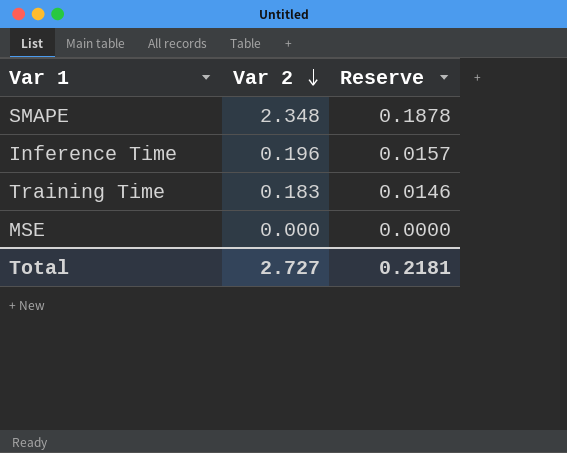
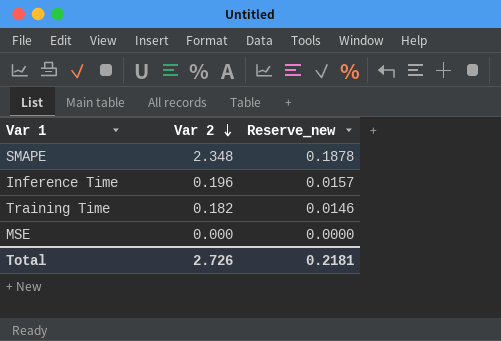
column name: Reserve -> Reserve_new
Training Time | Var 2: 0.183 -> 0.182
Total | Var 2: 2.727 -> 2.726

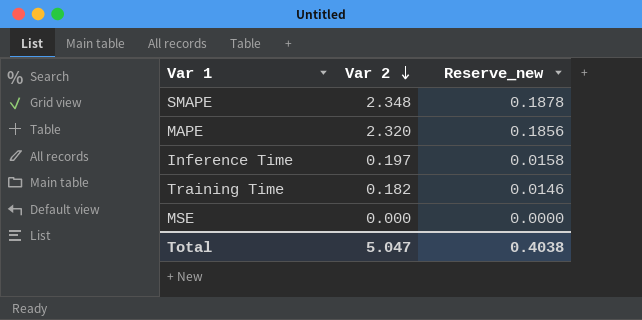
row MAPE: none -> 2.320 | 0.1856
Inference Time | Var 2: 0.196 -> 0.197
Inference Time | Reserve_new: 0.0157 -> 0.0158
Total | Var 2: 2.726 -> 5.047
Total | Reserve_new: 0.2181 -> 0.4038

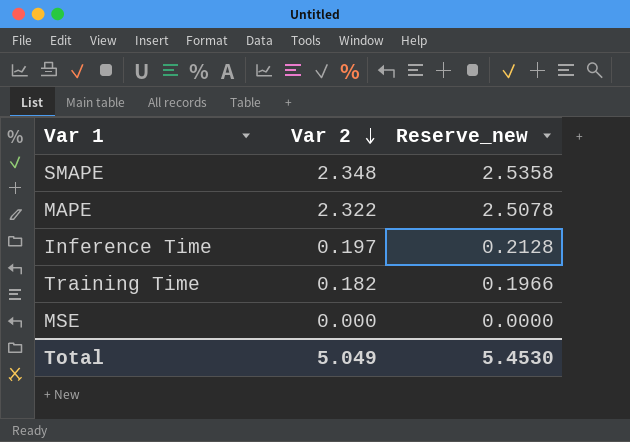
column Reserve_new | formula: [Var 2] * 0.08 -> [Var 2] * 1.08
MAPE | Var 2: 2.320 -> 2.322
Total | Var 2: 5.047 -> 5.049
Total | Reserve_new: 0.4038 -> 5.4530

